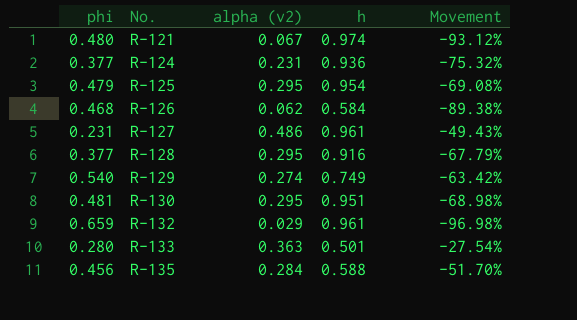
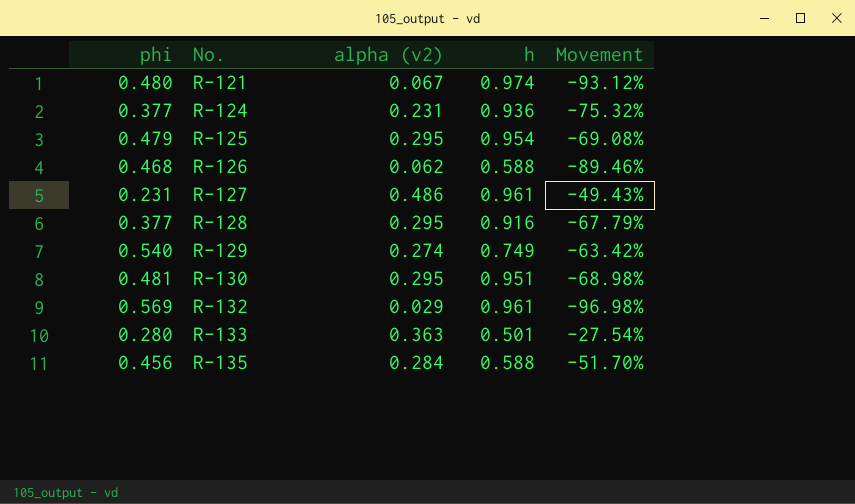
R-126 | h: 0.584 -> 0.588
R-126 | Movement: -89.38% -> -89.46%
R-132 | phi: 0.659 -> 0.569

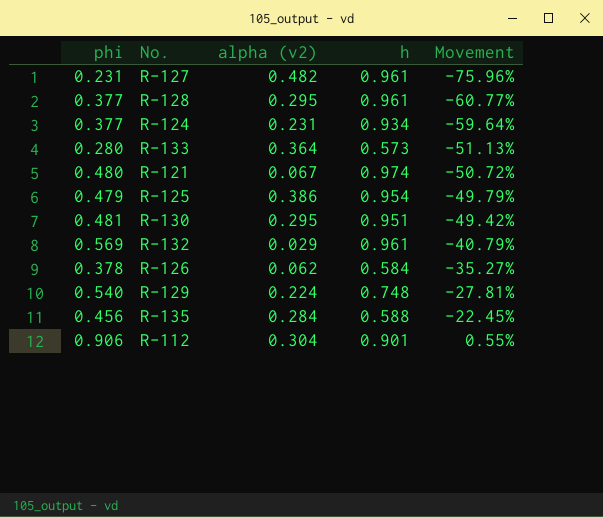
row order: No. ascending -> Movement ascending
column Movement | formula: ([alpha (v2)] - [h]) / [h] -> ([phi] - [h]) / [h]
R-127 | alpha (v2): 0.486 -> 0.482
R-128 | h: 0.916 -> 0.961
R-124 | h: 0.936 -> 0.934
R-133 | alpha (v2): 0.363 -> 0.364
R-133 | h: 0.501 -> 0.573
R-125 | alpha (v2): 0.295 -> 0.386
R-126 | phi: 0.468 -> 0.378
R-126 | h: 0.588 -> 0.584
R-129 | alpha (v2): 0.274 -> 0.224
R-129 | h: 0.749 -> 0.748
row R-112: none -> 0.906 | 0.304 | 0.901 | 0.55%

